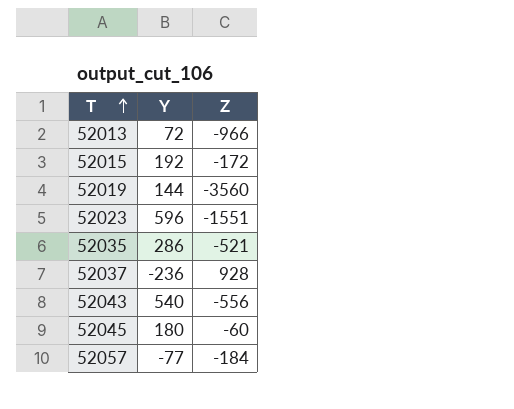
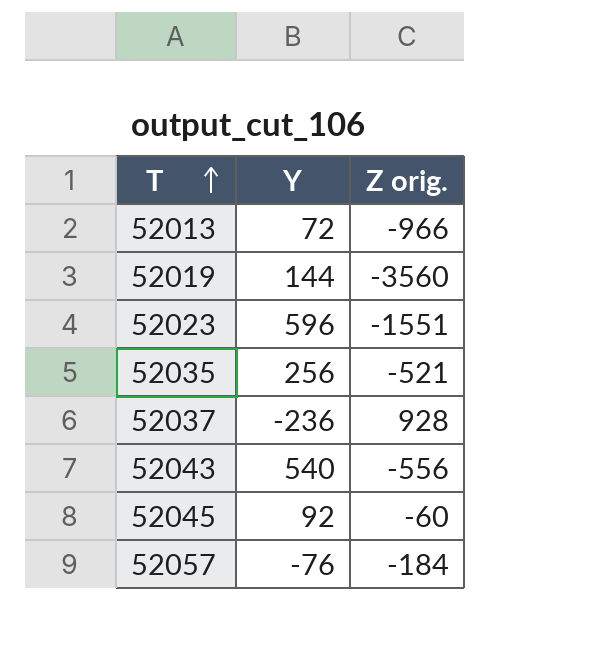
column name: Z -> Z orig.
row 52015: 192 | -172 -> none
52035 | Y: 286 -> 256
52045 | Y: 180 -> 92
52057 | Y: -77 -> -76

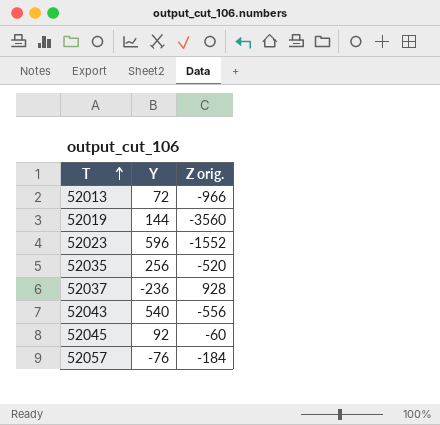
52023 | Z orig.: -1551 -> -1552
52035 | Z orig.: -521 -> -520

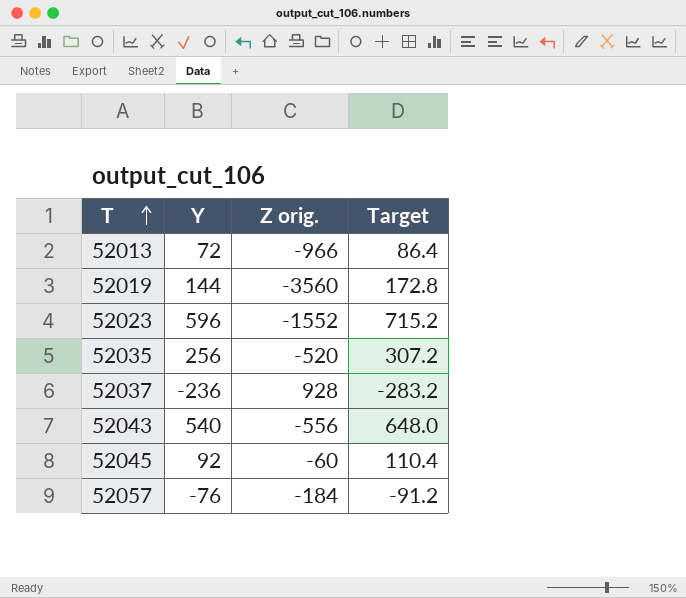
column Target | formula: none -> [Y] * 1.2

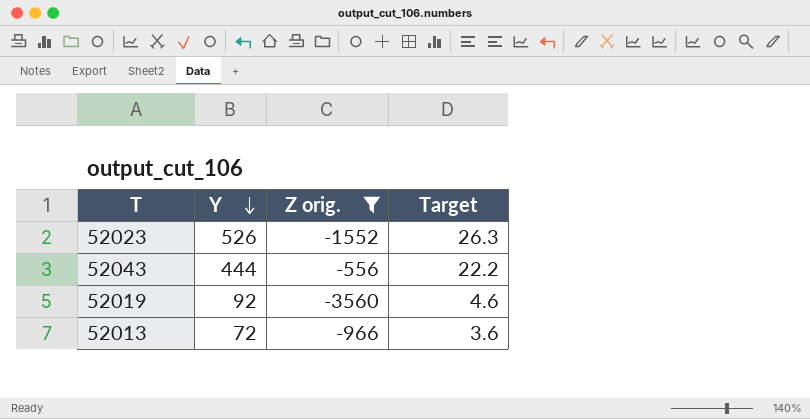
filter: none -> Z orig. <= -556
row order: T ascending -> Y descending
column Target | formula: [Y] * 1.2 -> [Y] * 0.05
52023 | Y: 596 -> 526
52043 | Y: 540 -> 444
52019 | Y: 144 -> 92

